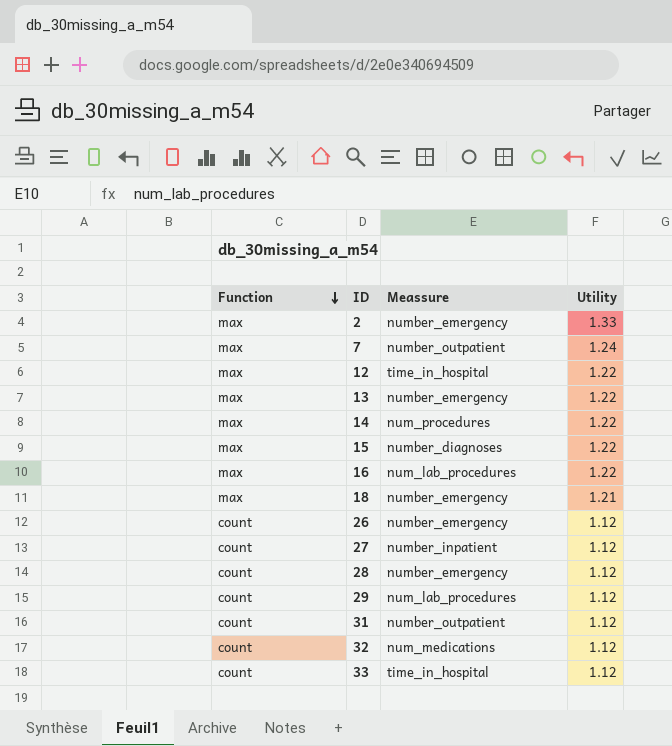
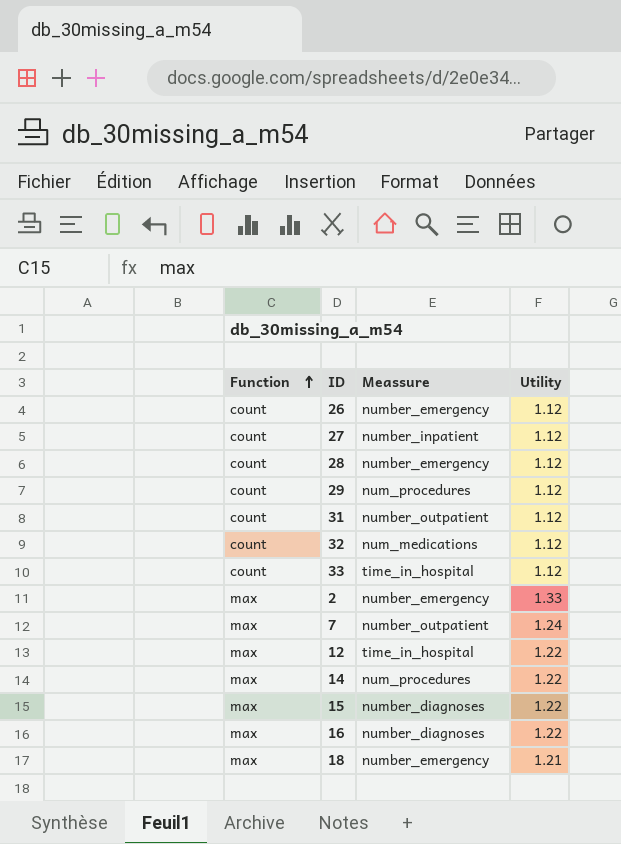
row order: Function descending -> Function ascending
row 13: max | number_emergency | 1.22 -> none
29 | Meassure: num_lab_procedures -> num_procedures
16 | Meassure: num_lab_procedures -> number_diagnoses

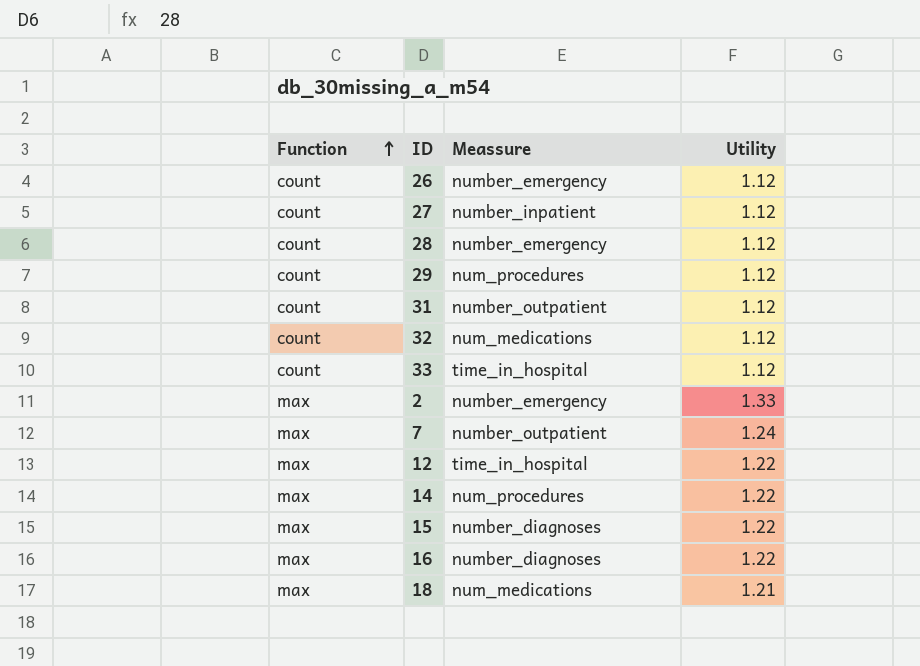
18 | Meassure: number_emergency -> num_medications

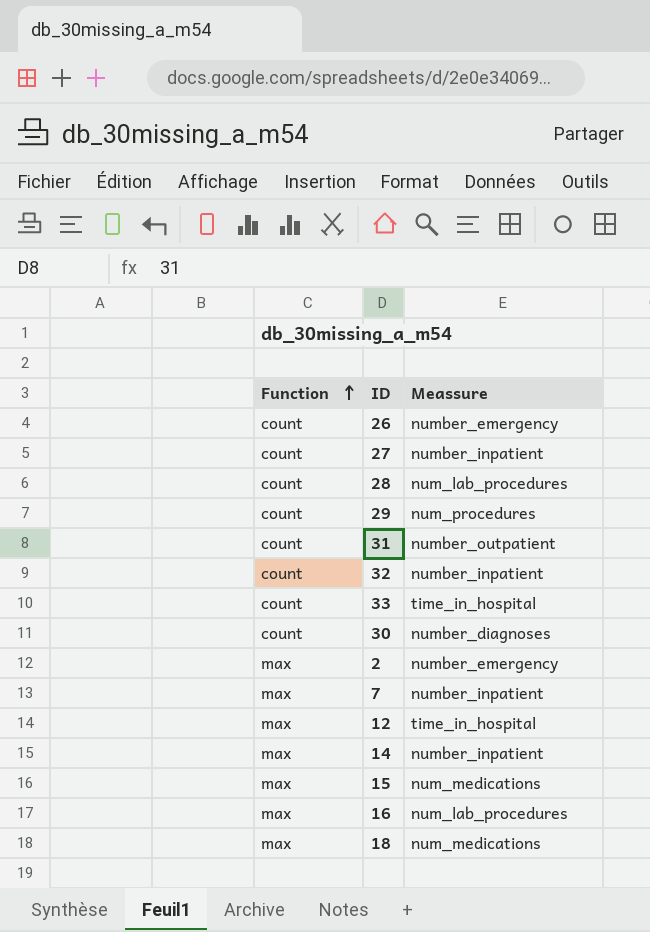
column Utility | position: 4 -> none
28 | Meassure: number_emergency -> num_lab_procedures
32 | Meassure: num_medications -> number_inpatient
row 30: none -> count | number_diagnoses
7 | Meassure: number_outpatient -> number_inpatient
14 | Meassure: num_procedures -> number_inpatient
15 | Meassure: number_diagnoses -> num_medications
16 | Meassure: number_diagnoses -> num_lab_procedures

